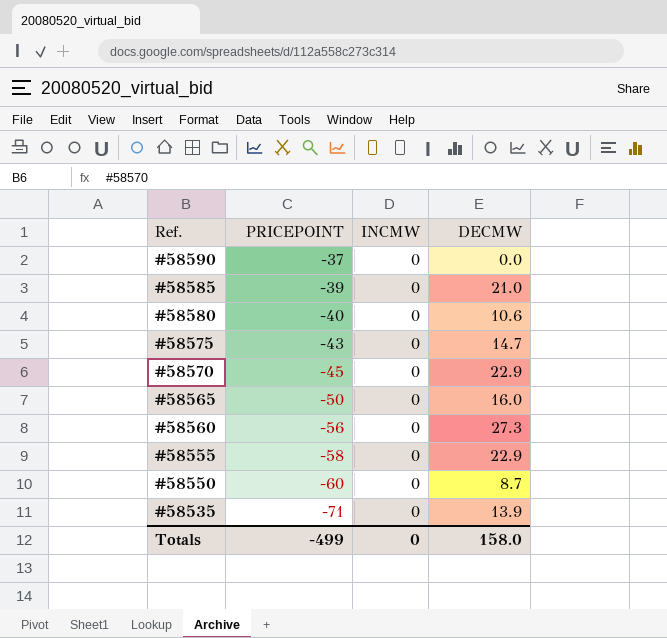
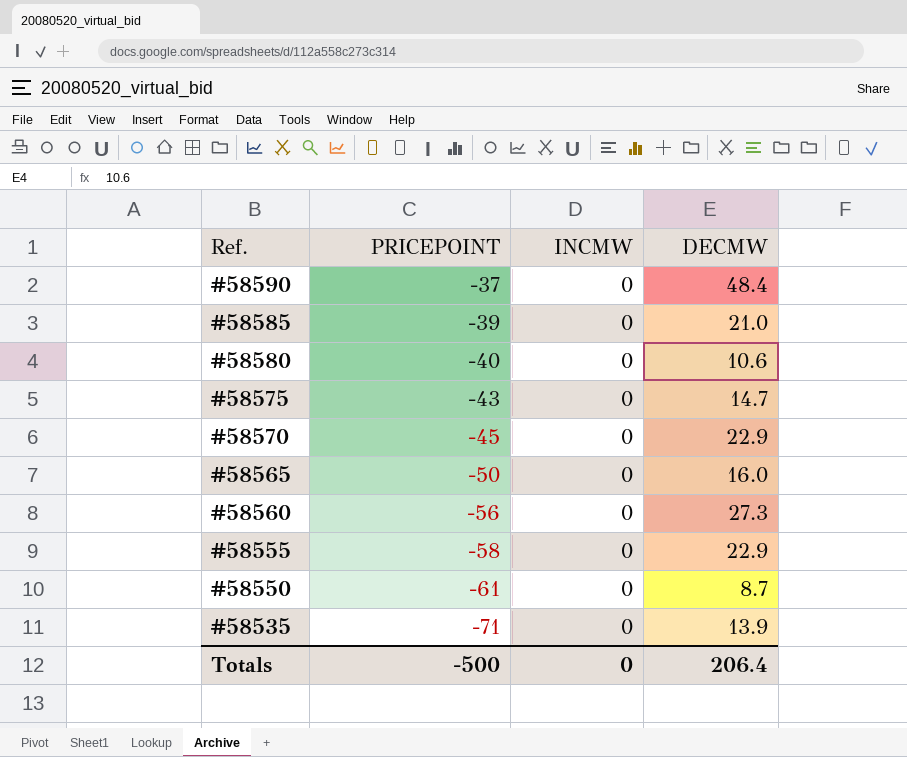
#58590 | DECMW: 0.0 -> 48.4
#58550 | PRICEPOINT: -60 -> -61
Totals | PRICEPOINT: -499 -> -500
Totals | DECMW: 158.0 -> 206.4

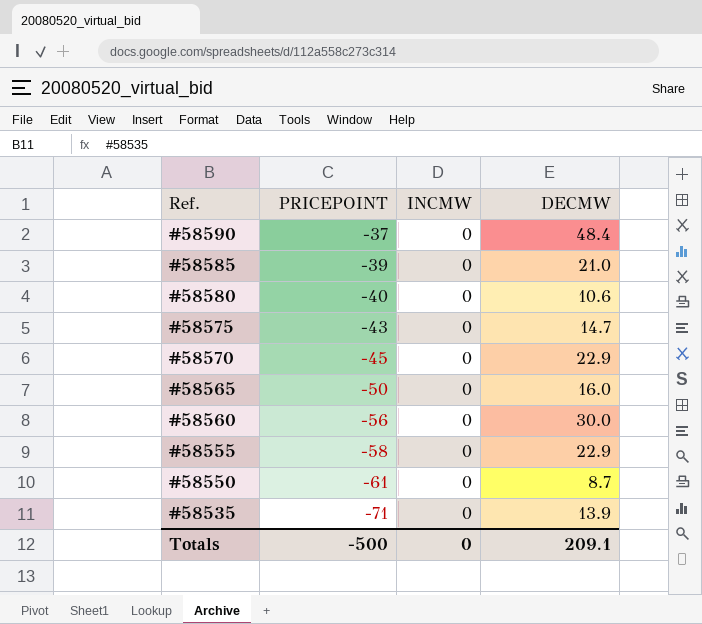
#58560 | DECMW: 27.3 -> 30.0
Totals | DECMW: 206.4 -> 209.1

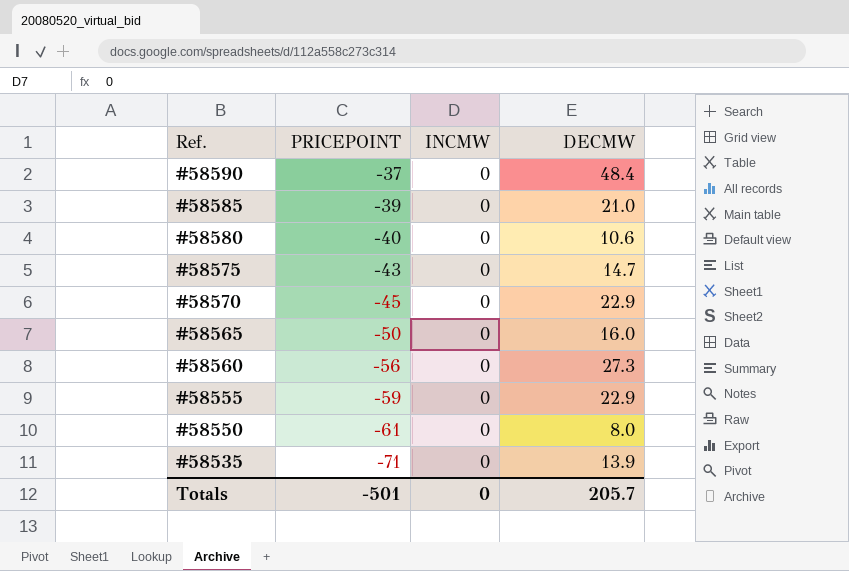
#58560 | DECMW: 30.0 -> 27.3
#58555 | PRICEPOINT: -58 -> -59
#58550 | DECMW: 8.7 -> 8.0
Totals | PRICEPOINT: -500 -> -501
Totals | DECMW: 209.1 -> 205.7

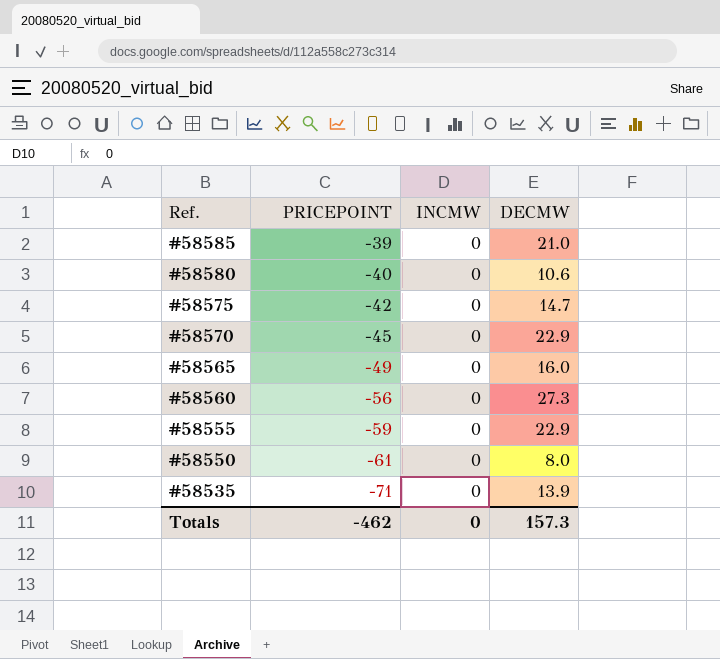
row #58590: -37 | 0 | 48.4 -> none
#58575 | PRICEPOINT: -43 -> -42
#58565 | PRICEPOINT: -50 -> -49
Totals | PRICEPOINT: -501 -> -462
Totals | DECMW: 205.7 -> 157.3

